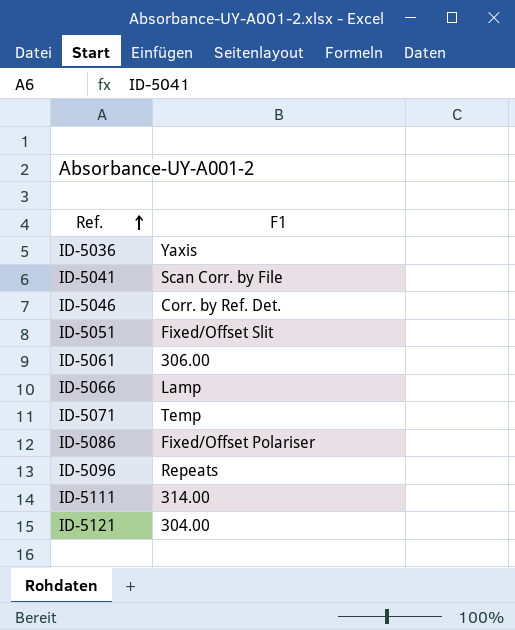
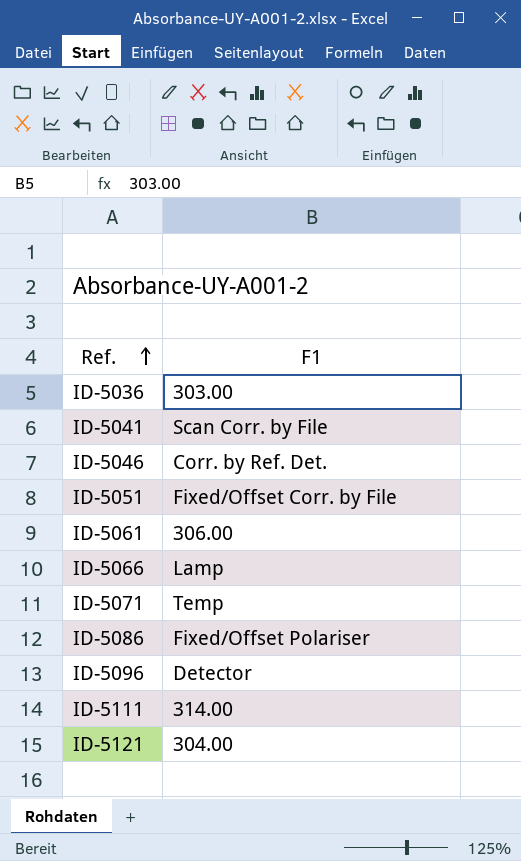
ID-5036 | F1: Yaxis -> 303.00
ID-5051 | F1: Fixed/Offset Slit -> Fixed/Offset Corr. by File
ID-5096 | F1: Repeats -> Detector

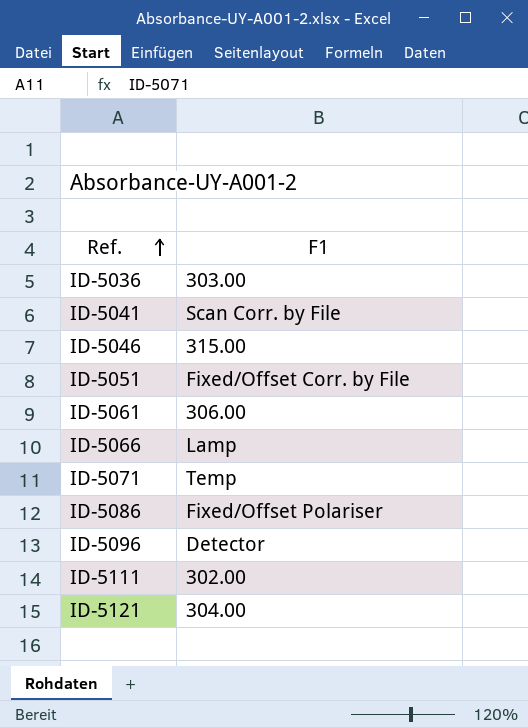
ID-5046 | F1: Corr. by Ref. Det. -> 315.00
ID-5111 | F1: 314.00 -> 302.00

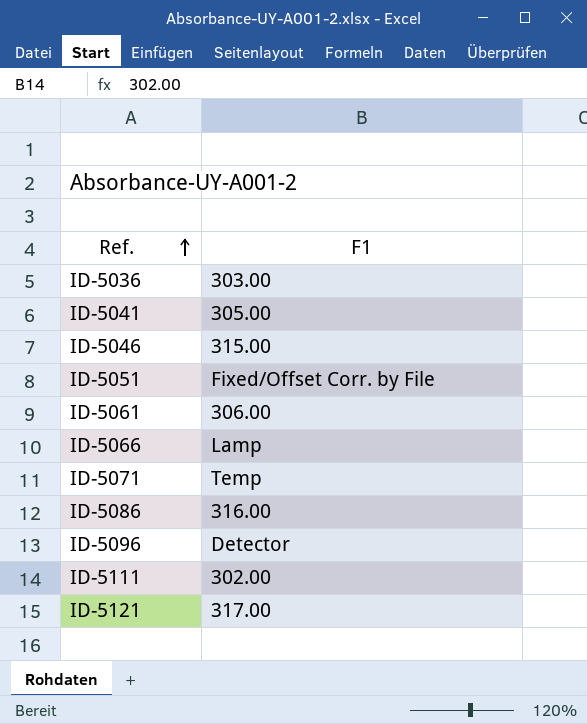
ID-5041 | F1: Scan Corr. by File -> 305.00
ID-5086 | F1: Fixed/Offset Polariser -> 316.00
ID-5121 | F1: 304.00 -> 317.00

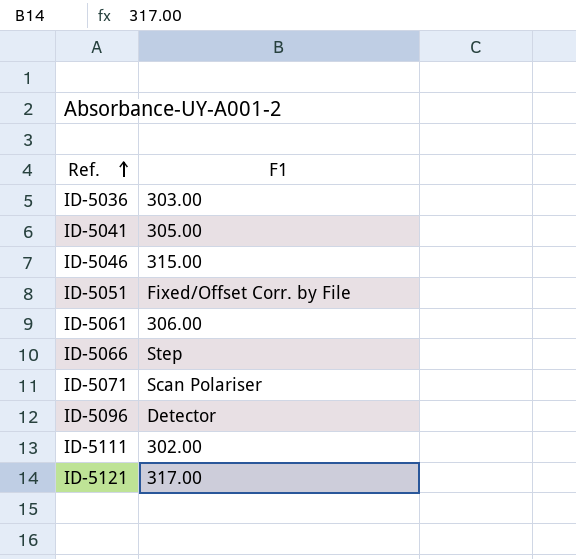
row ID-5086: 316.00 -> none
ID-5066 | F1: Lamp -> Step
ID-5071 | F1: Temp -> Scan Polariser

